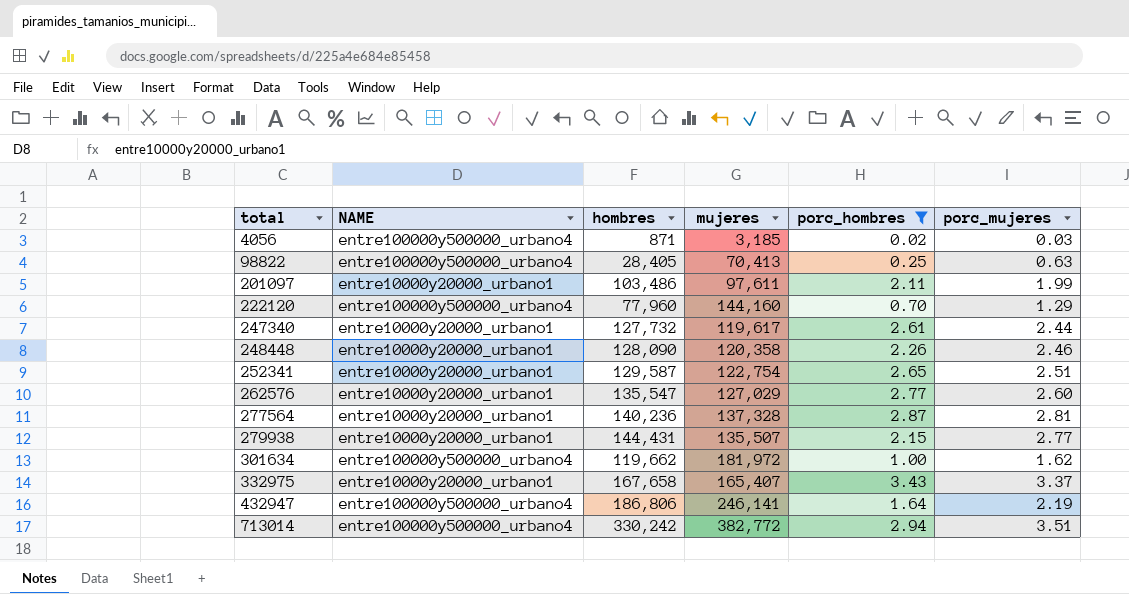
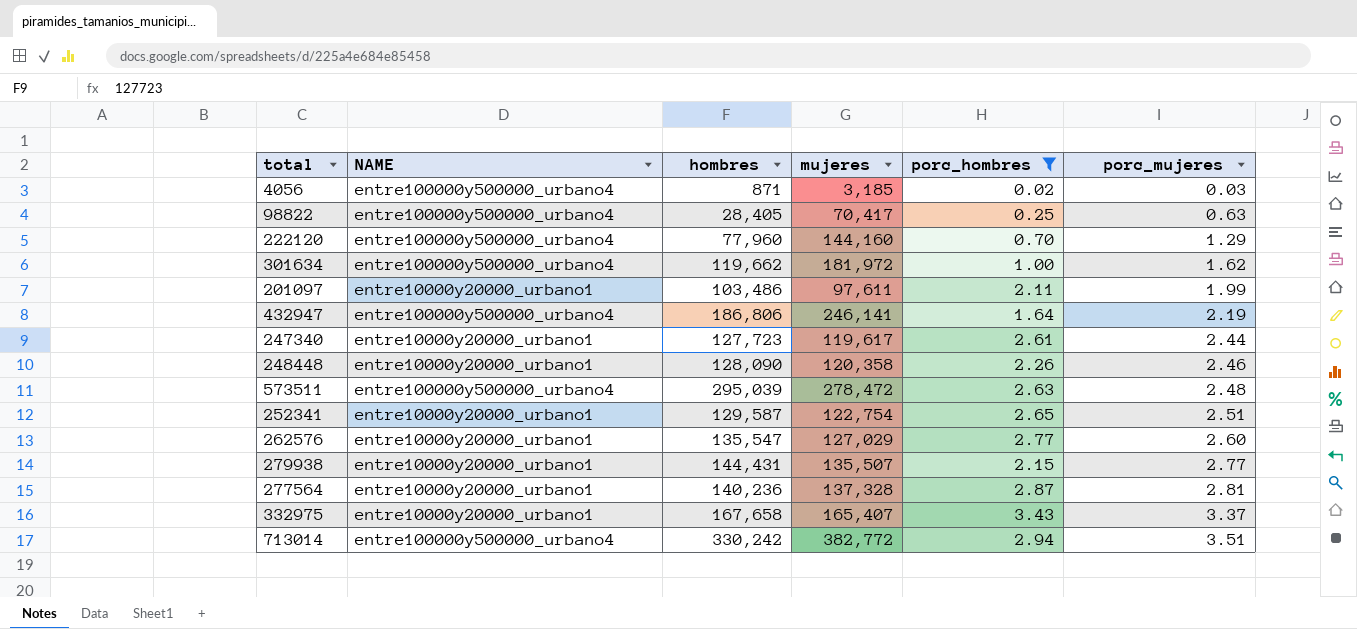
row order: total ascending -> porc_mujeres ascending
98822 | mujeres: 70,413 -> 70,417
247340 | hombres: 127,732 -> 127,723
row 573511: none -> entre100000y500000_urbano4 | 295,039 | 278,472 | 2.63 | 2.48

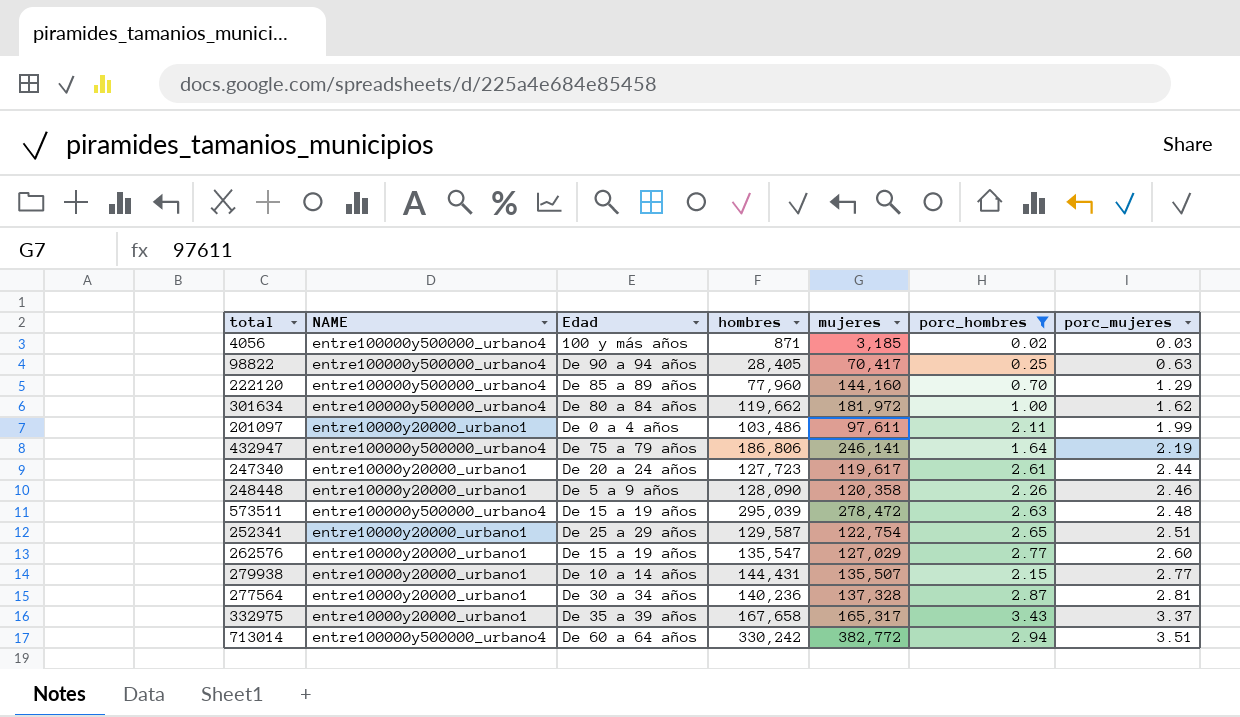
column Edad | position: none -> 3
332975 | mujeres: 165,407 -> 165,317

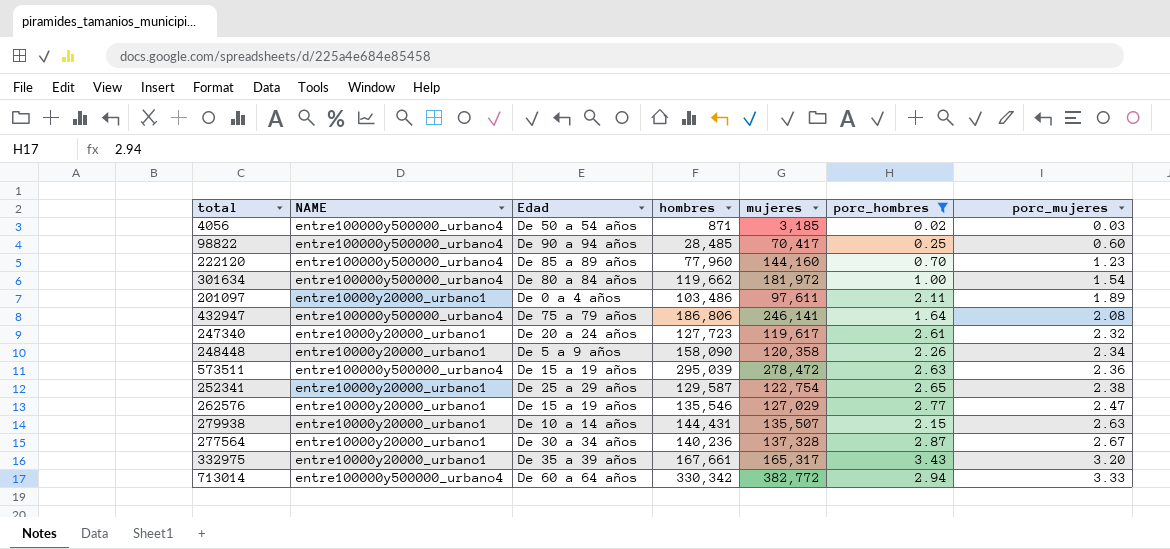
4056 | Edad: 100 y más años -> De 50 a 54 años
98822 | hombres: 28,405 -> 28,485
98822 | porc_mujeres: 0.63 -> 0.60
222120 | porc_mujeres: 1.29 -> 1.23
301634 | porc_mujeres: 1.62 -> 1.54
201097 | porc_mujeres: 1.99 -> 1.89
432947 | porc_mujeres: 2.19 -> 2.08
247340 | porc_mujeres: 2.44 -> 2.32
248448 | hombres: 128,090 -> 158,090
248448 | porc_mujeres: 2.46 -> 2.34
573511 | porc_mujeres: 2.48 -> 2.36
252341 | porc_mujeres: 2.51 -> 2.38
262576 | hombres: 135,547 -> 135,546
262576 | porc_mujeres: 2.60 -> 2.47
279938 | porc_mujeres: 2.77 -> 2.63
277564 | porc_mujeres: 2.81 -> 2.67
332975 | hombres: 167,658 -> 167,661
332975 | porc_mujeres: 3.37 -> 3.20
713014 | hombres: 330,242 -> 330,342
713014 | porc_mujeres: 3.51 -> 3.33

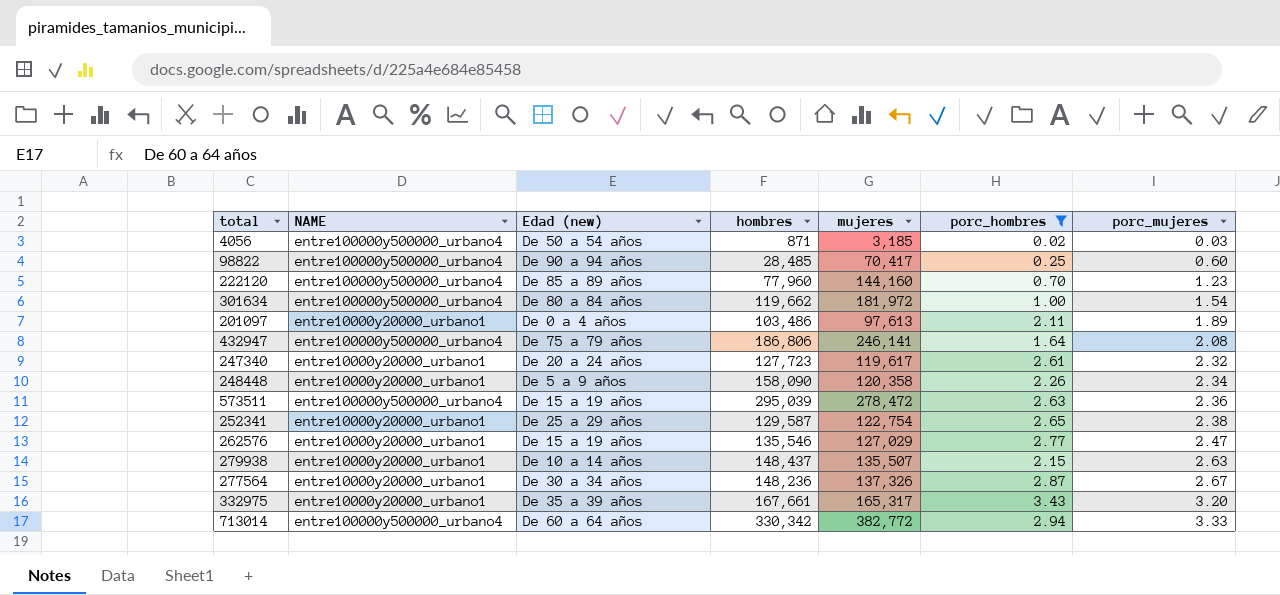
column name: Edad -> Edad (new)
201097 | mujeres: 97,611 -> 97,613
279938 | hombres: 144,431 -> 148,437
277564 | hombres: 140,236 -> 148,236
277564 | mujeres: 137,328 -> 137,326

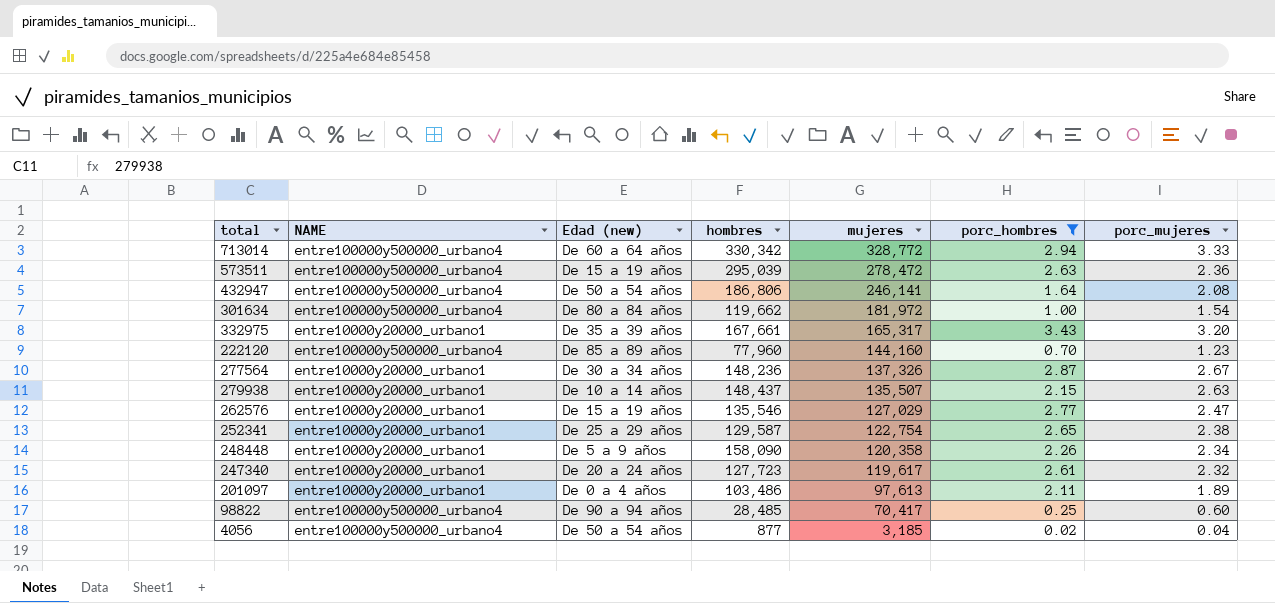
row order: porc_mujeres ascending -> mujeres descending
713014 | mujeres: 382,772 -> 328,772
432947 | Edad (new): De 75 a 79 años -> De 50 a 54 años
4056 | hombres: 871 -> 877
4056 | porc_mujeres: 0.03 -> 0.04

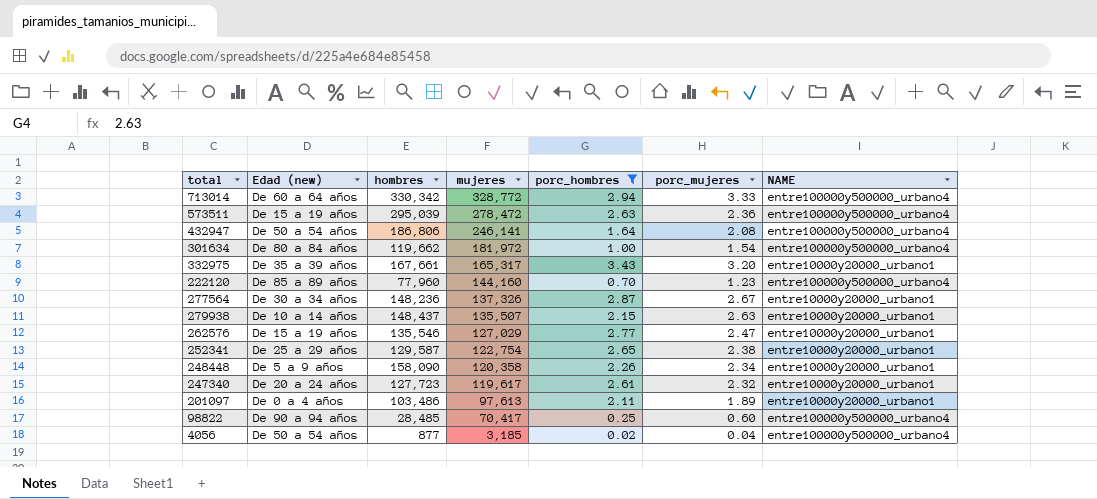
column NAME | position: 2 -> 7

